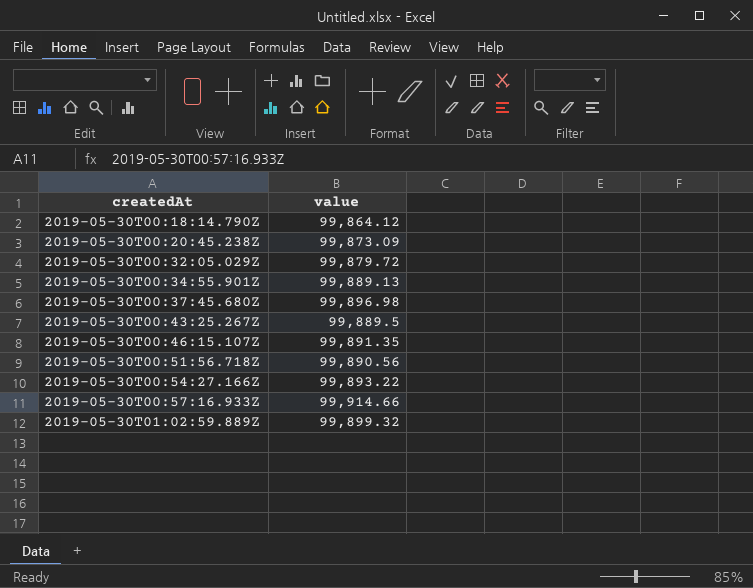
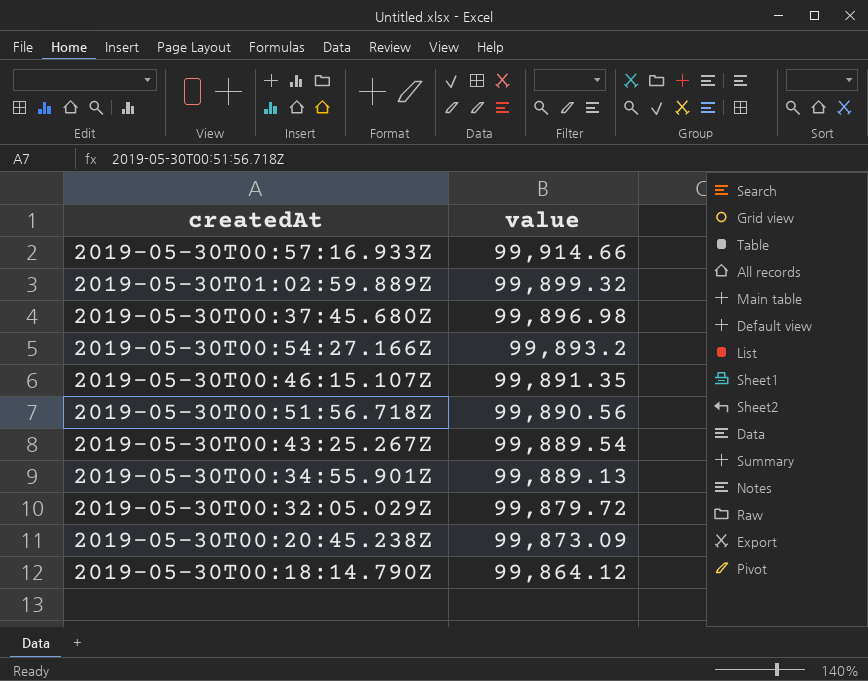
row order: createdAt ascending -> value descending
2019-05-30T00:54:27.166Z | value: 99,893.22 -> 99,893.2
2019-05-30T00:43:25.267Z | value: 99,889.5 -> 99,889.54

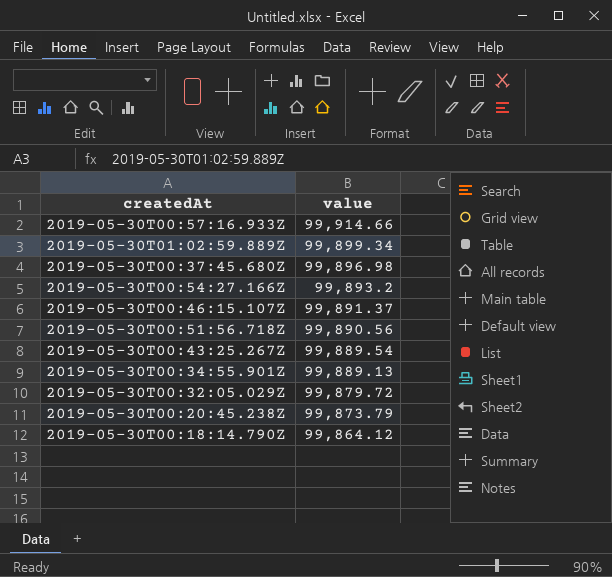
2019-05-30T01:02:59.889Z | value: 99,899.32 -> 99,899.34
2019-05-30T00:46:15.107Z | value: 99,891.35 -> 99,891.37
2019-05-30T00:20:45.238Z | value: 99,873.09 -> 99,873.79

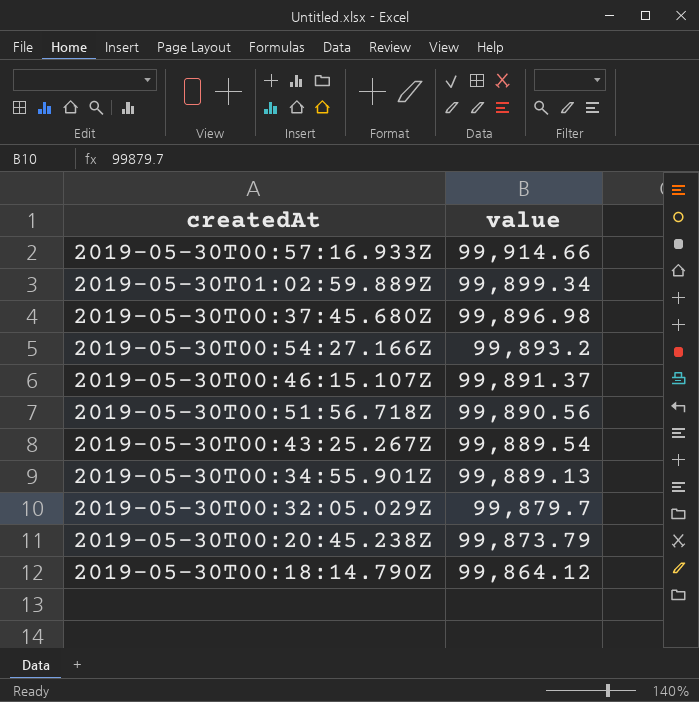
2019-05-30T00:32:05.029Z | value: 99,879.72 -> 99,879.7

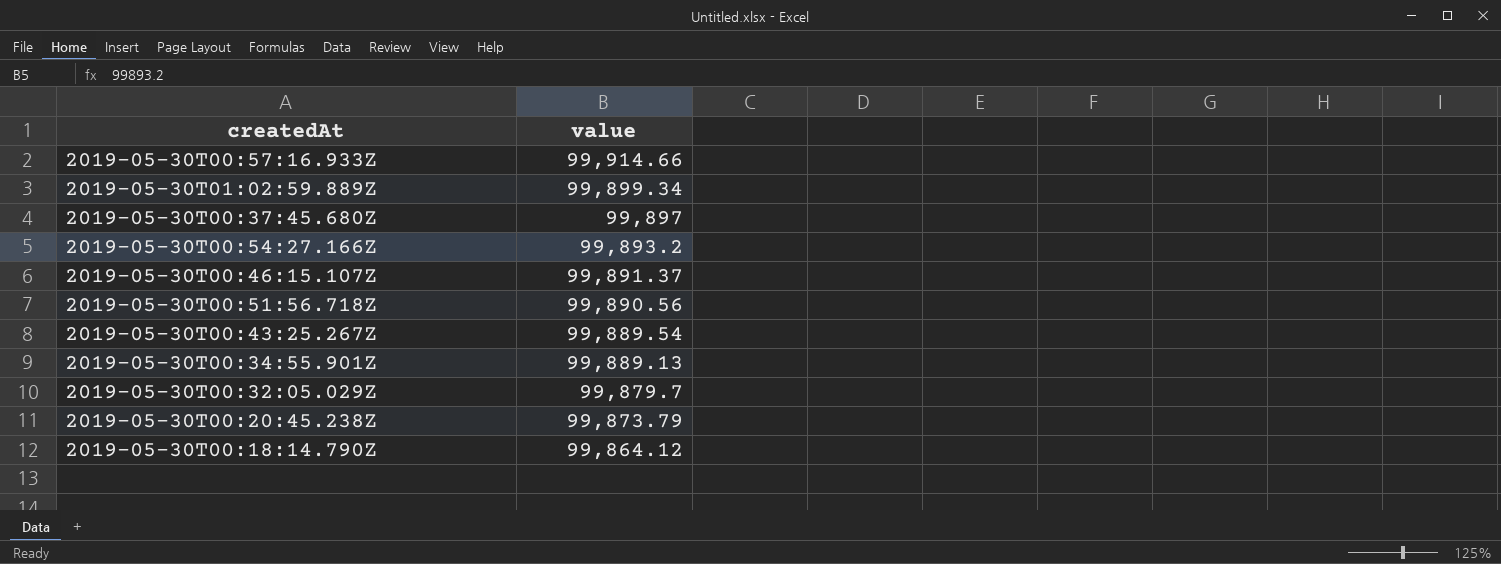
2019-05-30T00:37:45.680Z | value: 99,896.98 -> 99,897

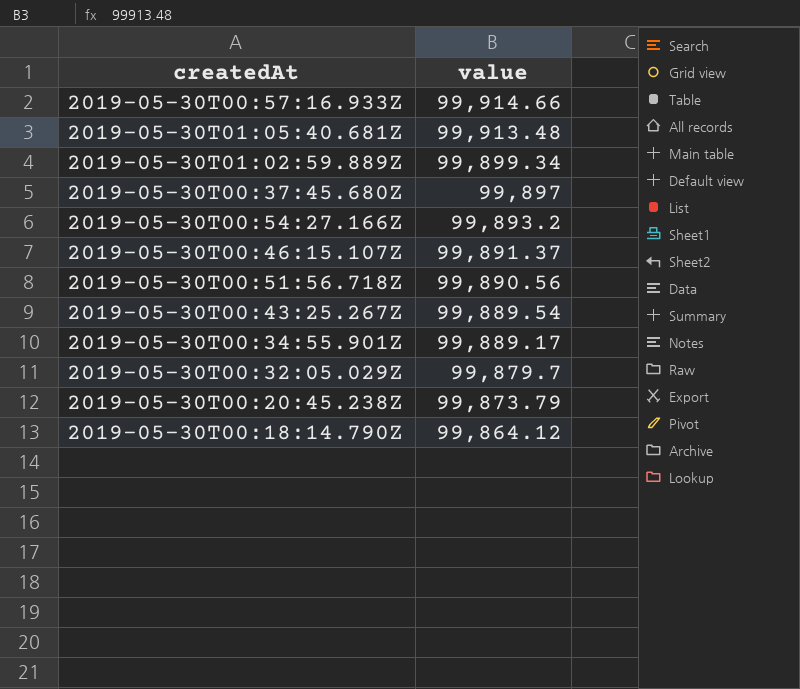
row 2019-05-30T01:05:40.681Z: none -> 99,913.48
2019-05-30T00:34:55.901Z | value: 99,889.13 -> 99,889.17

